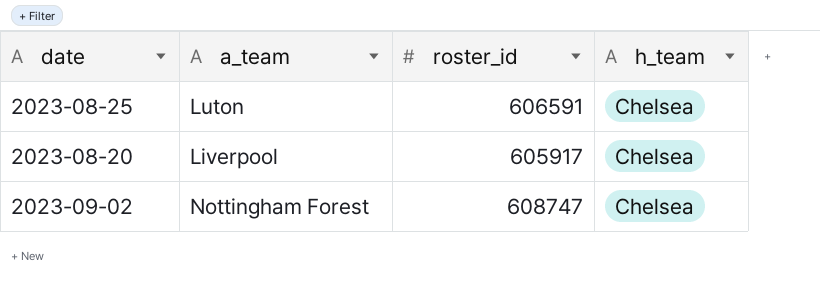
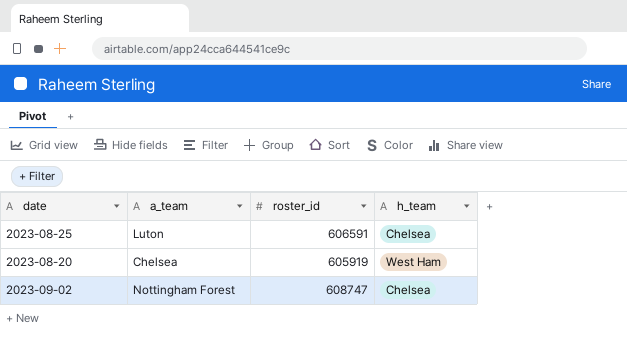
2023-08-20 | a_team: Liverpool -> Chelsea
2023-08-20 | roster_id: 605917 -> 605919
2023-08-20 | h_team: Chelsea -> West Ham

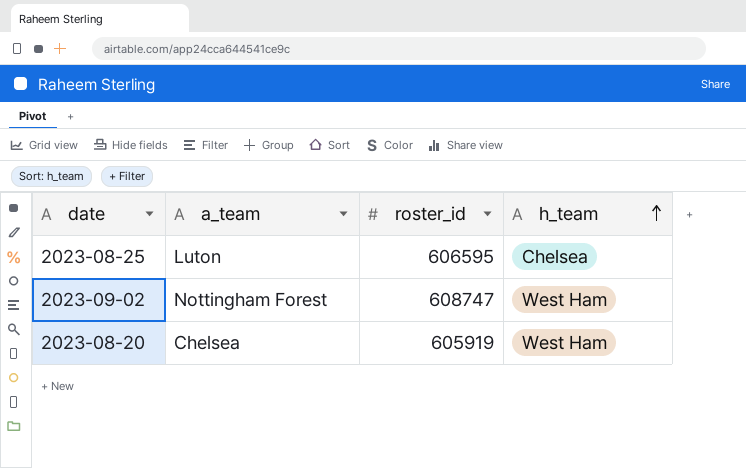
row order: none -> h_team ascending
2023-08-25 | roster_id: 606591 -> 606595
2023-09-02 | h_team: Chelsea -> West Ham

